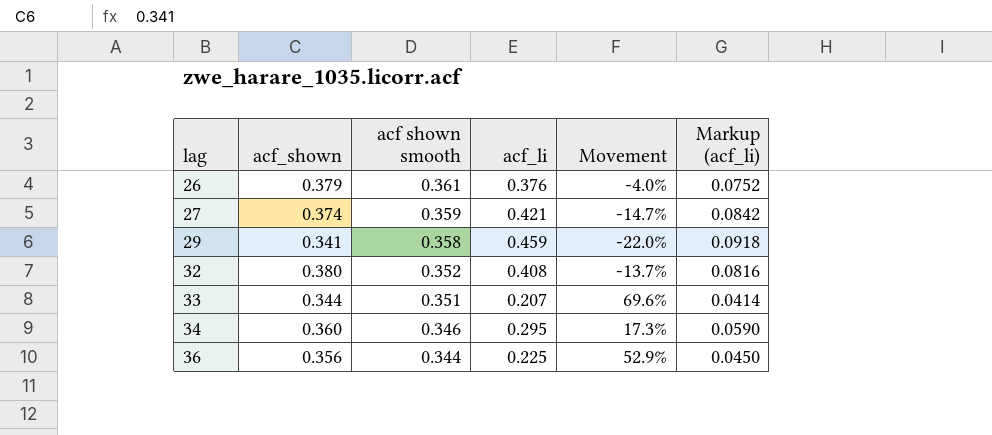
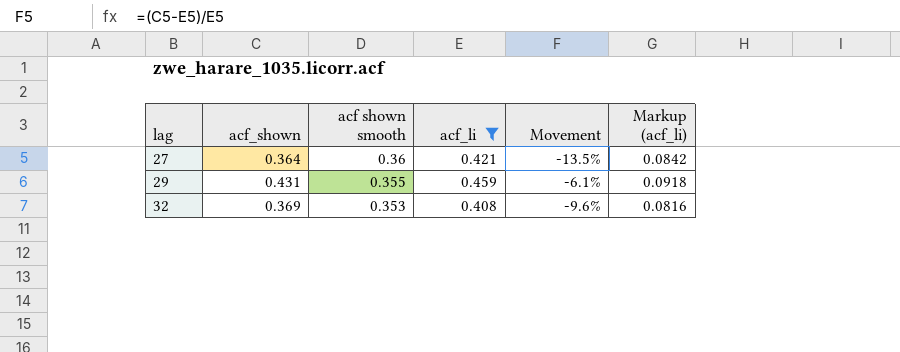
filter: none -> acf_li >= 0.408
column Movement | formula: ([acf shown smooth] - [acf_li]) / [acf_li] -> ([acf_shown] - [acf_li]) / [acf_li]
27 | acf_shown: 0.374 -> 0.364
27 | acf shown smooth: 0.359 -> 0.36
29 | acf_shown: 0.341 -> 0.431
29 | acf shown smooth: 0.358 -> 0.355
32 | acf_shown: 0.380 -> 0.369
32 | acf shown smooth: 0.352 -> 0.353

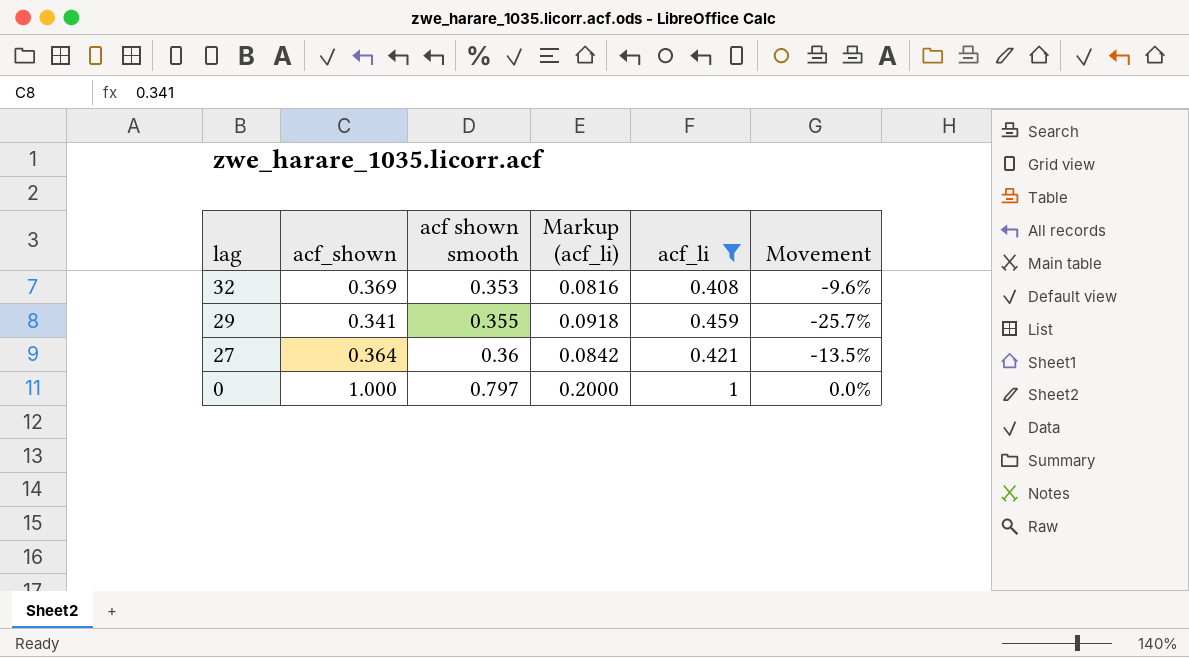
row order: lag ascending -> lag descending
column Markup (acf_li) | position: 6 -> 4
29 | acf_shown: 0.431 -> 0.341
29 | Movement: -6.1% -> -25.7%
row 0: none -> 1.000 | 0.797 | 0.2000 | 1 | 0.0%

